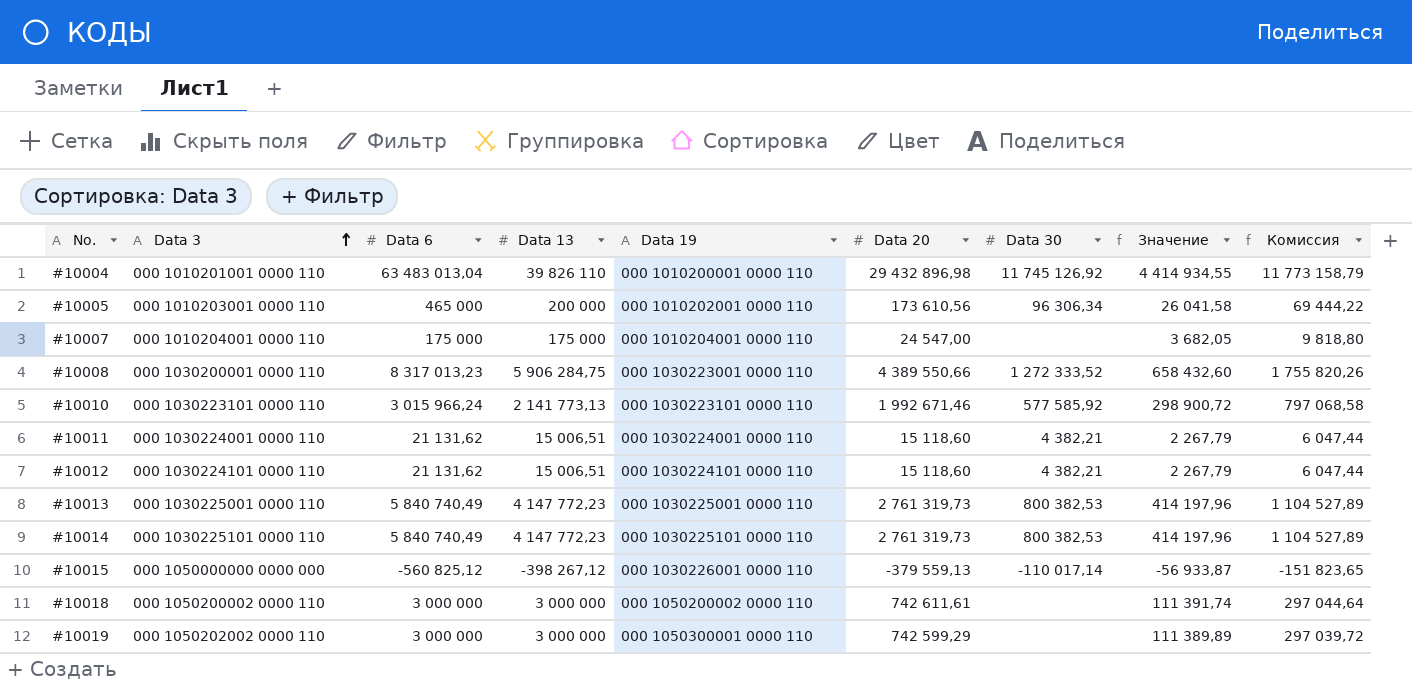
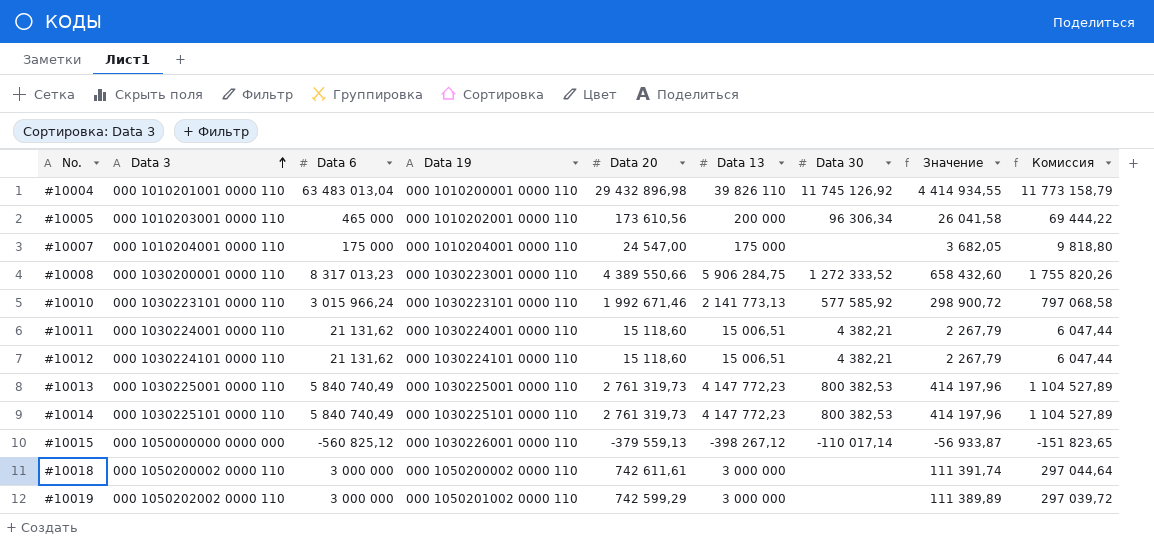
column Data 13 | position: 4 -> 6
#10019 | Data 19: 000 1050300001 0000 110 -> 000 1050201002 0000 110

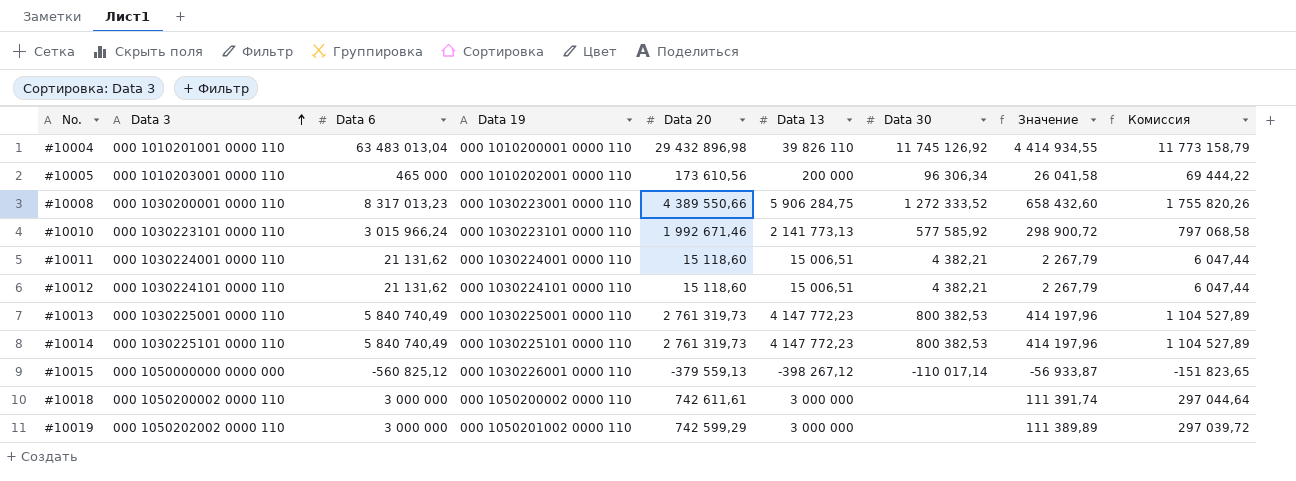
row #10007: 000 1010204001 0000 110 | 175 000 | 000 1010204001 0000 110 | 24 547,00 | 175 000 | none | 3 682,05 | 9 818,80 -> none

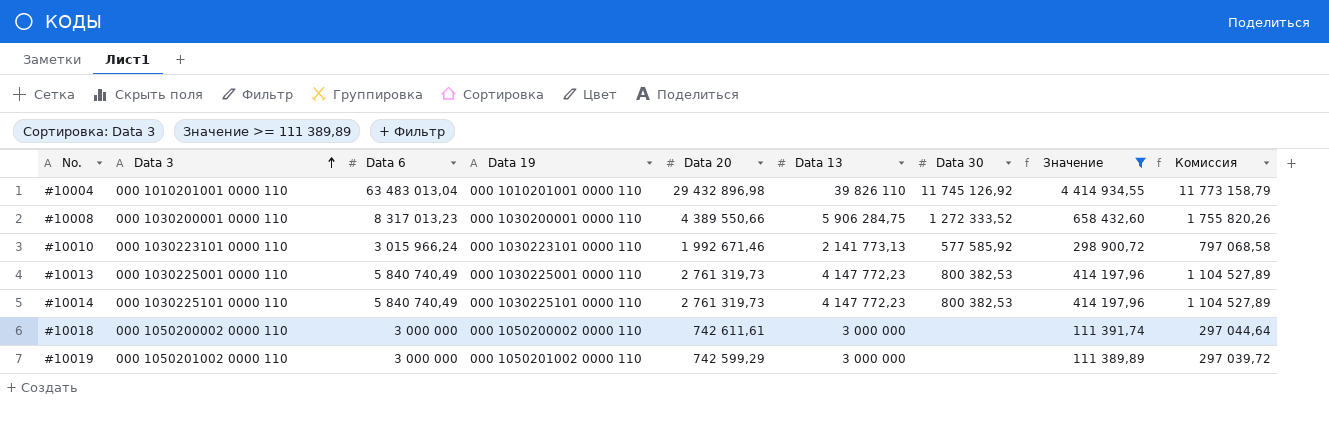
filter: none -> Значение >= 111 389,89
#10004 | Data 19: 000 1010200001 0000 110 -> 000 1010201001 0000 110
#10008 | Data 19: 000 1030223001 0000 110 -> 000 1030200001 0000 110
#10019 | Data 3: 000 1050202002 0000 110 -> 000 1050201002 0000 110

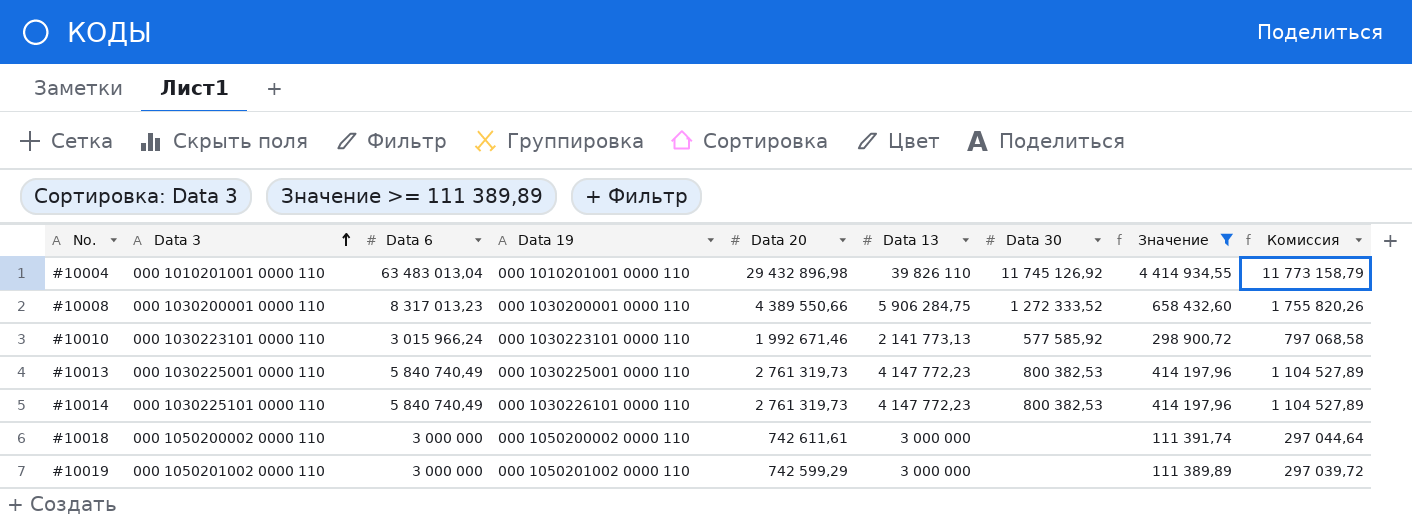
#10014 | Data 19: 000 1030225101 0000 110 -> 000 1030226101 0000 110

